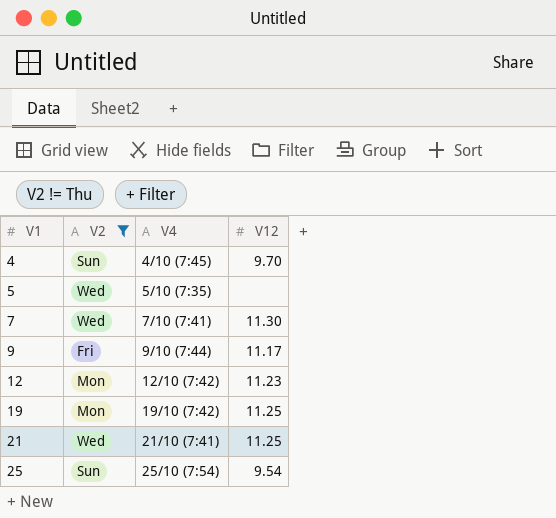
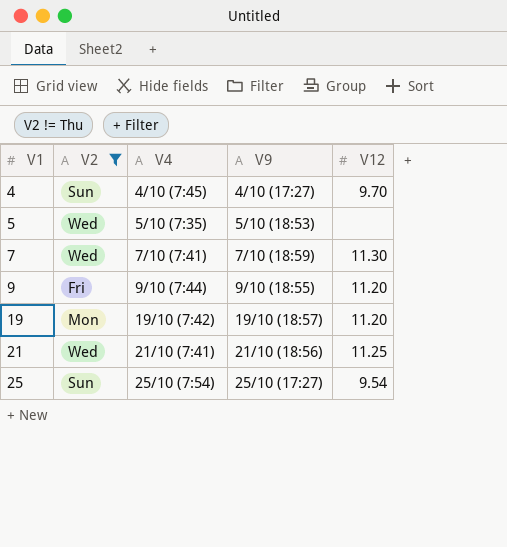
column V9 | position: none -> 4
row 12: Mon | 12/10 (7:42) | 11.23 -> none
9 | V12: 11.17 -> 11.20
19 | V12: 11.25 -> 11.20

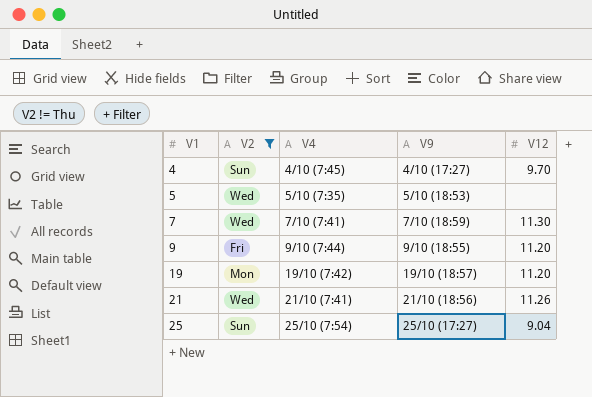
21 | V12: 11.25 -> 11.26
25 | V12: 9.54 -> 9.04

